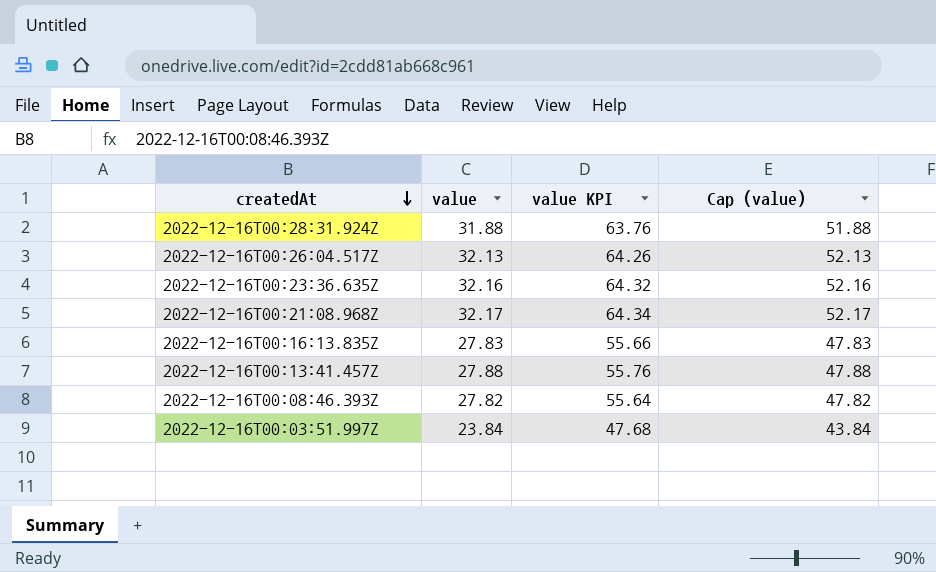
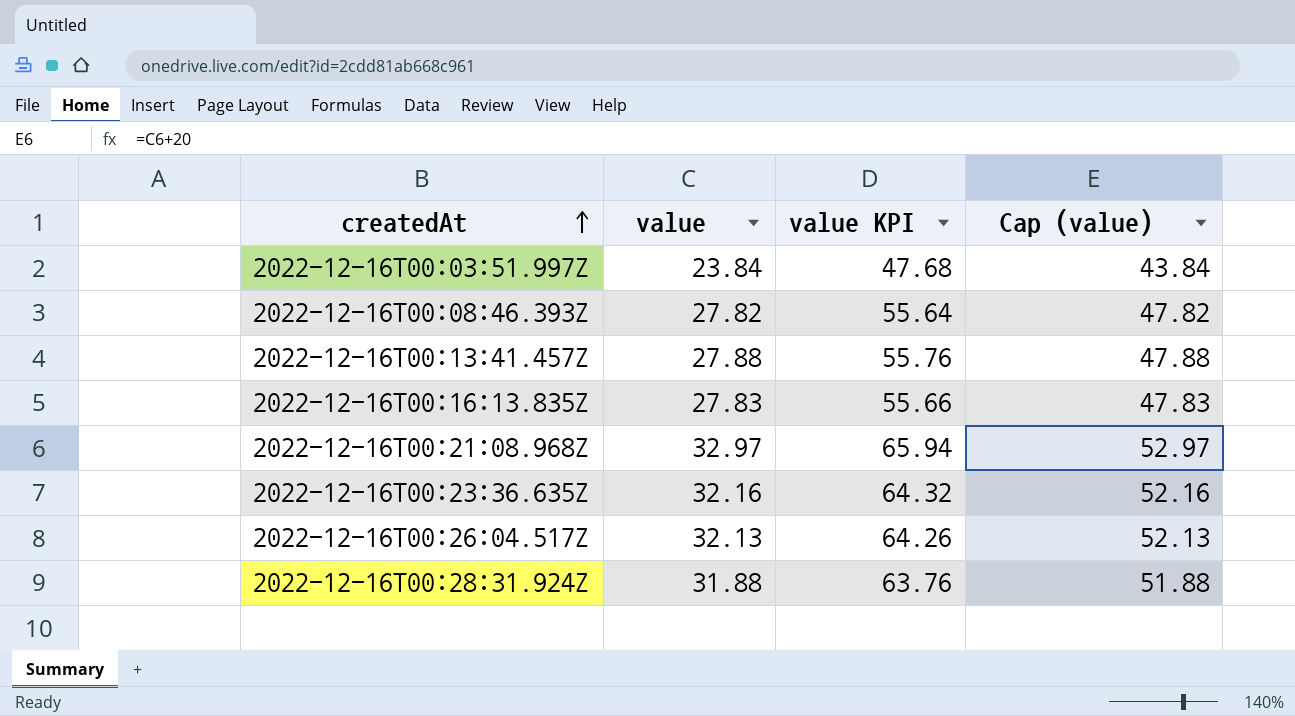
row order: createdAt descending -> createdAt ascending
2022-12-16T00:21:08.968Z | value: 32.17 -> 32.97
2022-12-16T00:21:08.968Z | value KPI: 64.34 -> 65.94
2022-12-16T00:21:08.968Z | Cap (value): 52.17 -> 52.97

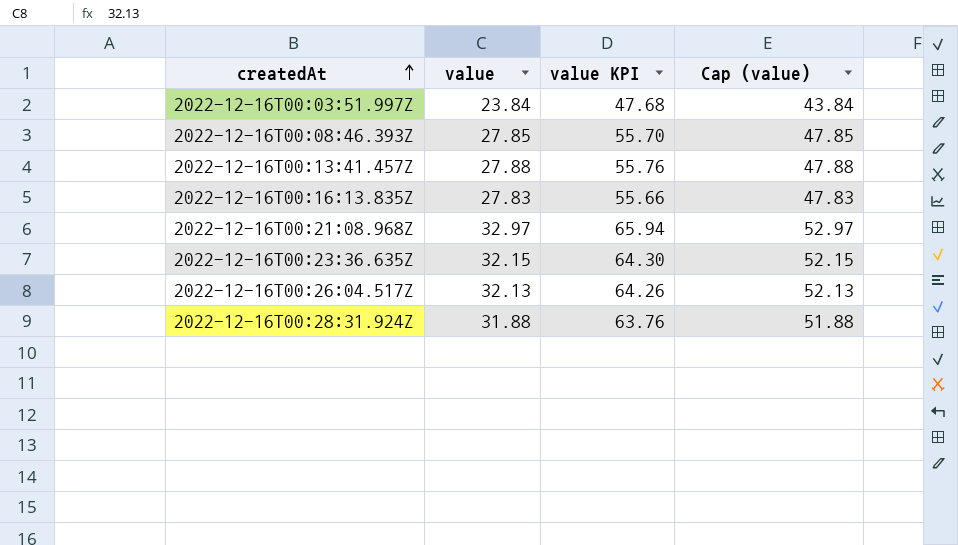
2022-12-16T00:08:46.393Z | value: 27.82 -> 27.85
2022-12-16T00:08:46.393Z | value KPI: 55.64 -> 55.70
2022-12-16T00:08:46.393Z | Cap (value): 47.82 -> 47.85
2022-12-16T00:23:36.635Z | value: 32.16 -> 32.15
2022-12-16T00:23:36.635Z | value KPI: 64.32 -> 64.30
2022-12-16T00:23:36.635Z | Cap (value): 52.16 -> 52.15

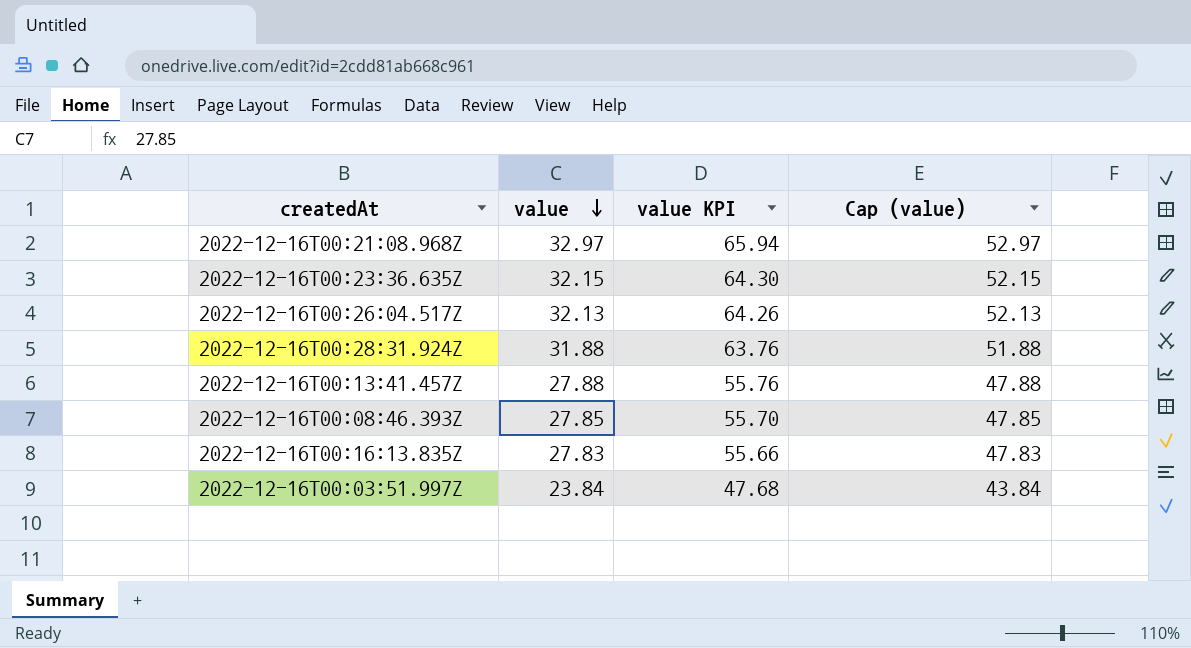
row order: createdAt ascending -> value descending

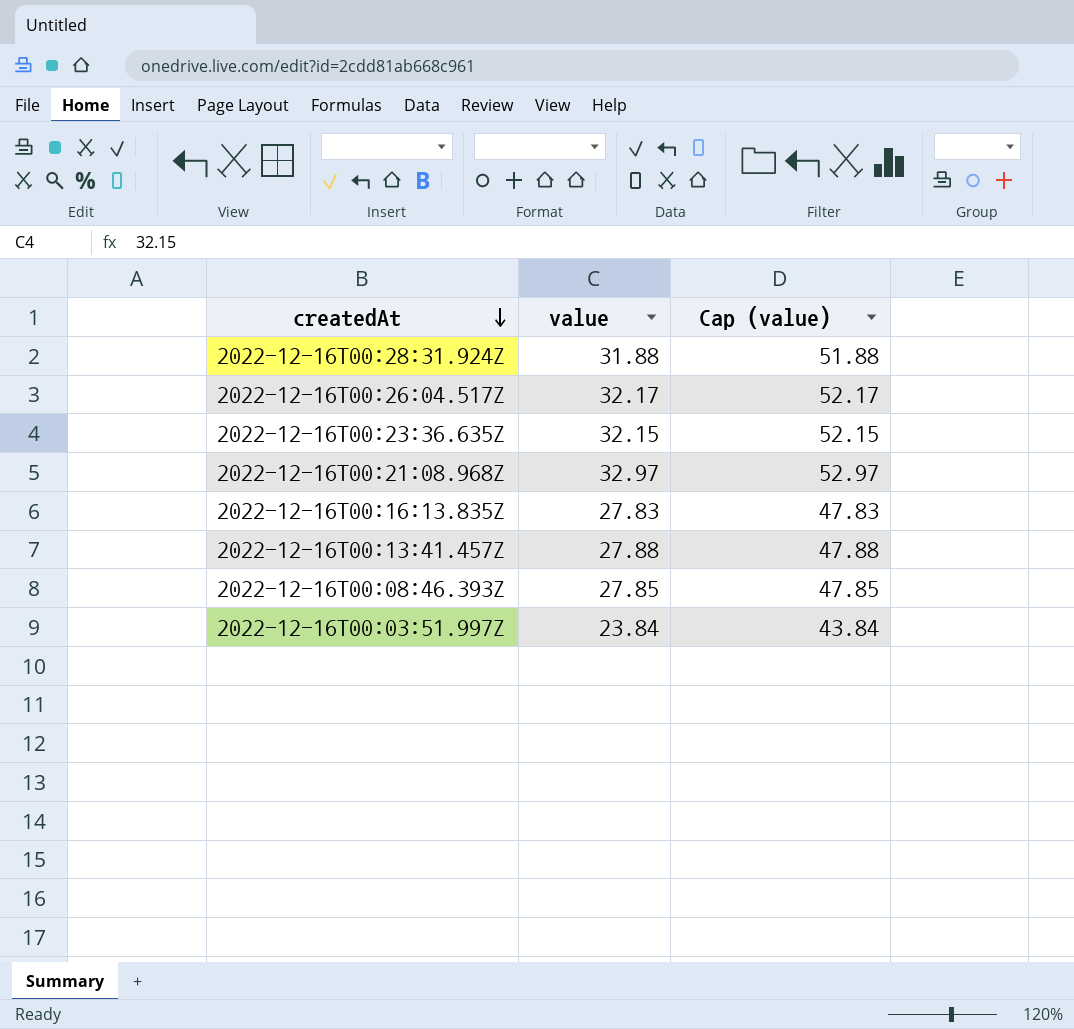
row order: value descending -> createdAt descending
column value KPI | formula: [value] * 2 -> none
2022-12-16T00:26:04.517Z | value: 32.13 -> 32.17
2022-12-16T00:26:04.517Z | Cap (value): 52.13 -> 52.17

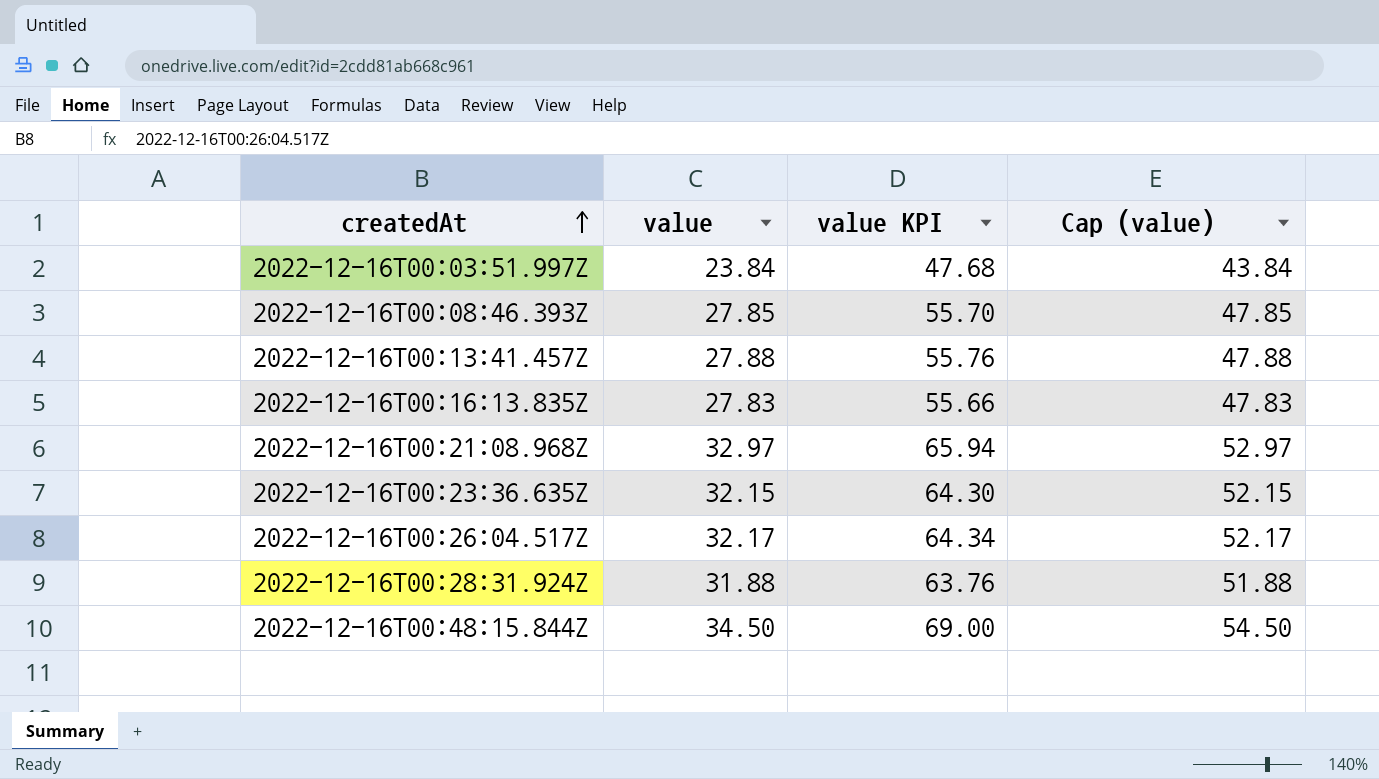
row order: createdAt descending -> createdAt ascending
column value KPI | formula: none -> [value] * 2
row 2022-12-16T00:48:15.844Z: none -> 34.50 | 69.00 | 54.50

